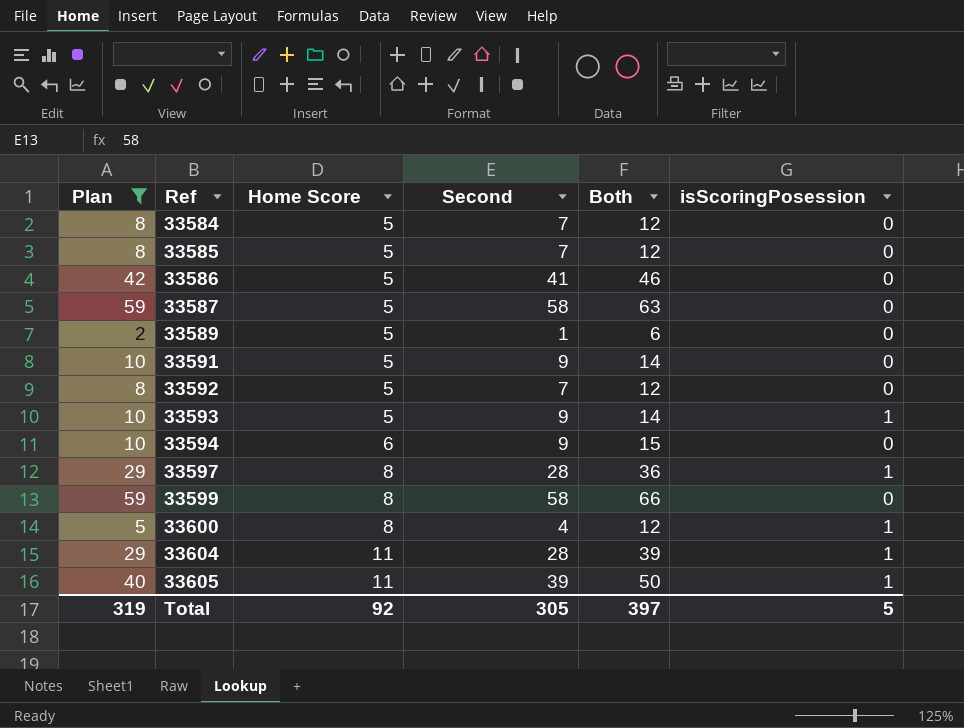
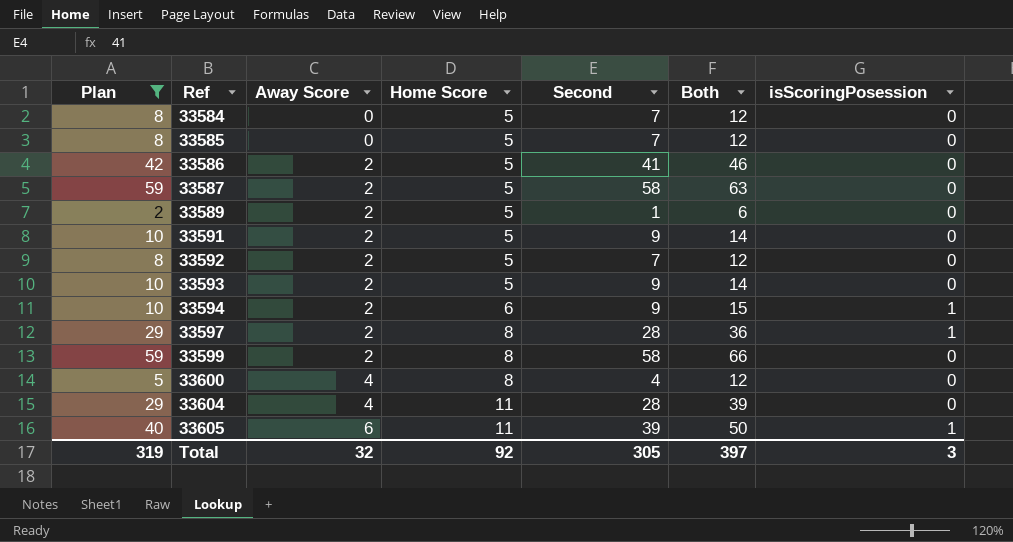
column Away Score | position: none -> 3
33593 | isScoringPosession: 1 -> 0
33594 | isScoringPosession: 0 -> 1
33600 | isScoringPosession: 1 -> 0
33604 | isScoringPosession: 1 -> 0
Total | isScoringPosession: 5 -> 3

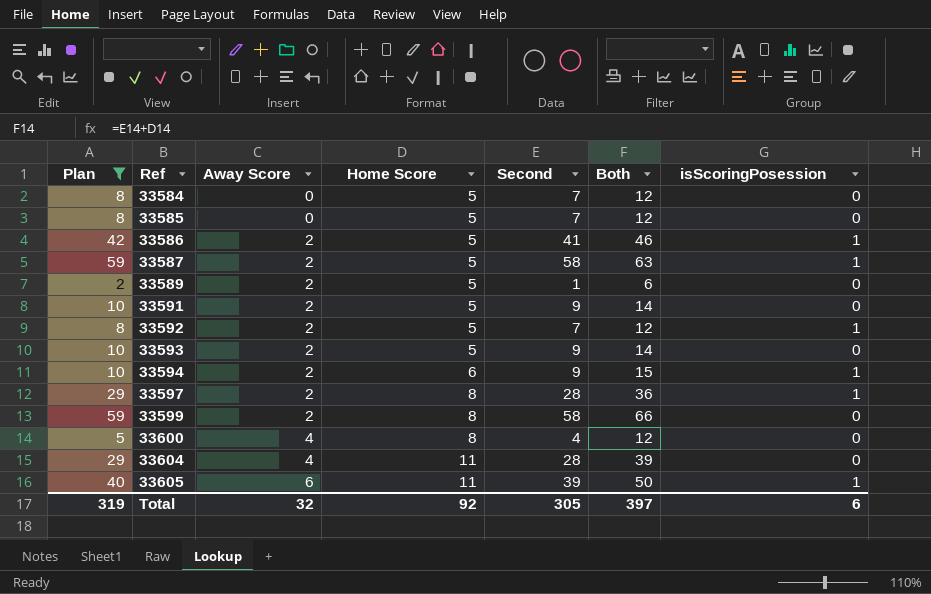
33586 | isScoringPosession: 0 -> 1
33587 | isScoringPosession: 0 -> 1
33592 | isScoringPosession: 0 -> 1
Total | isScoringPosession: 3 -> 6

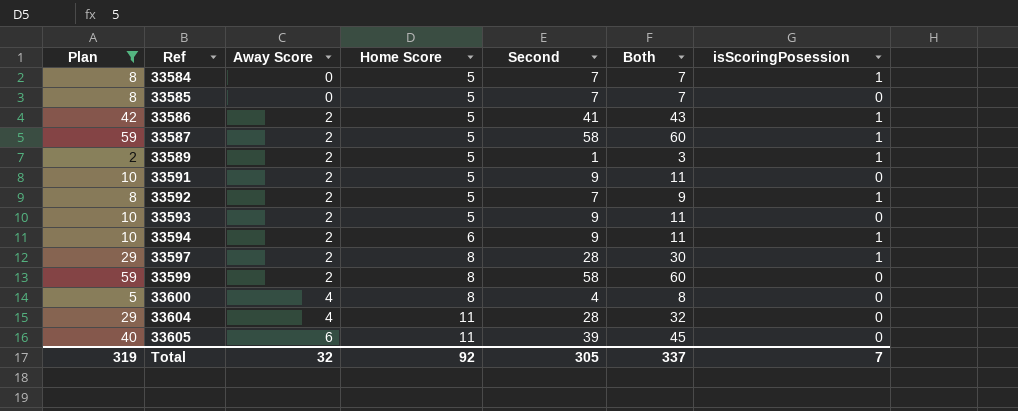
column Both | formula: [Home Score] + [Second] -> [Away Score] + [Second]
33584 | isScoringPosession: 0 -> 1
33589 | isScoringPosession: 0 -> 1
33605 | isScoringPosession: 1 -> 0
Total | Both: 397 -> 337
Total | isScoringPosession: 6 -> 7

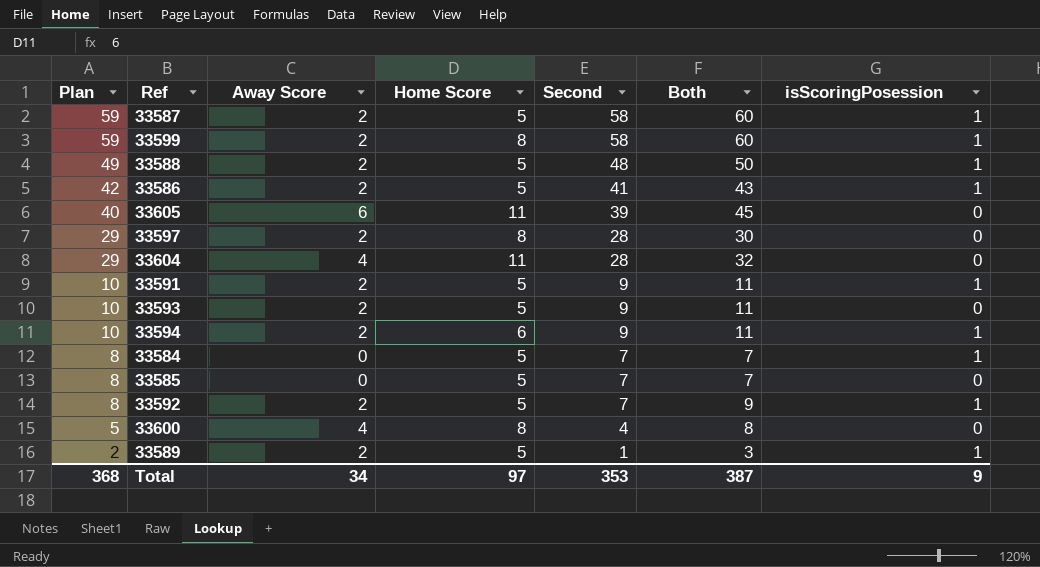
filter: Plan != 49 -> none
row order: Ref ascending -> Plan descending
33599 | isScoringPosession: 0 -> 1
33597 | isScoringPosession: 1 -> 0
33591 | isScoringPosession: 0 -> 1
Total | Plan: 319 -> 368
Total | Away Score: 32 -> 34
Total | Home Score: 92 -> 97
Total | Second: 305 -> 353
Total | Both: 337 -> 387
Total | isScoringPosession: 7 -> 9

